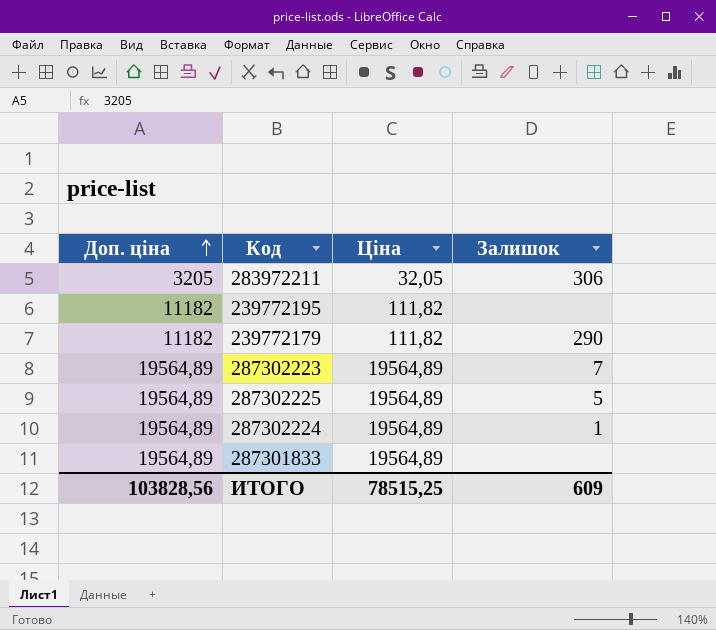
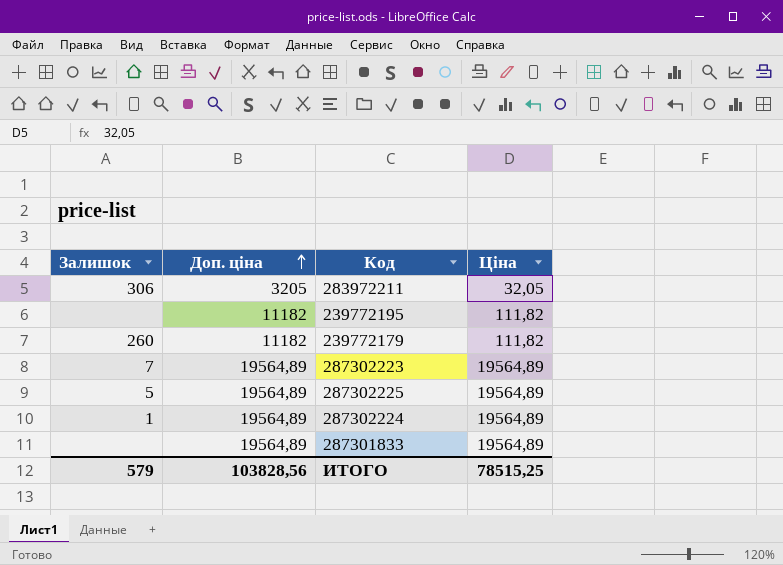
column Залишок | position: 4 -> 1
239772179 | Залишок: 290 -> 260
ИТОГО | Залишок: 609 -> 579

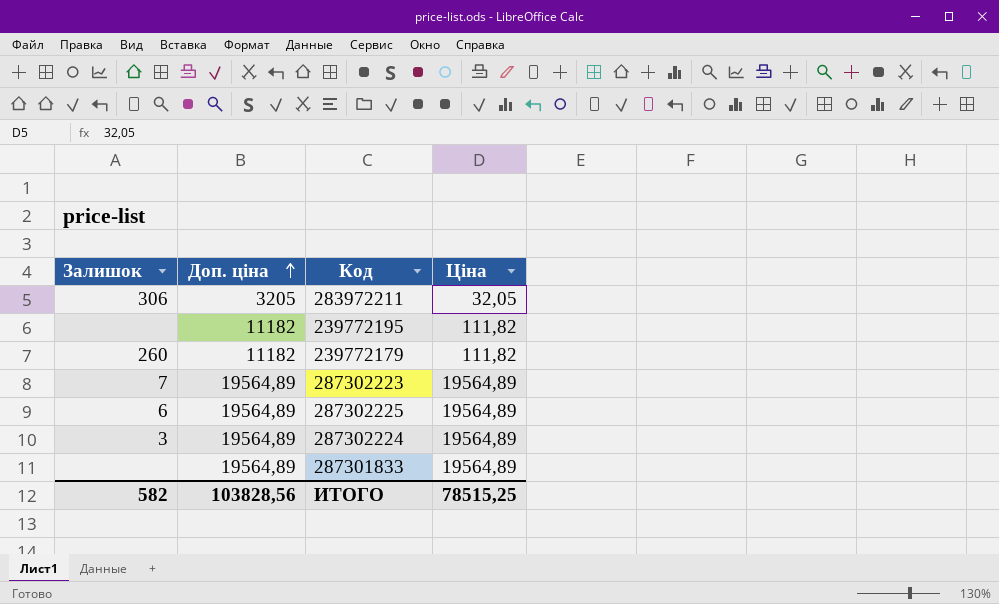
287302225 | Залишок: 5 -> 6
287302224 | Залишок: 1 -> 3
ИТОГО | Залишок: 579 -> 582

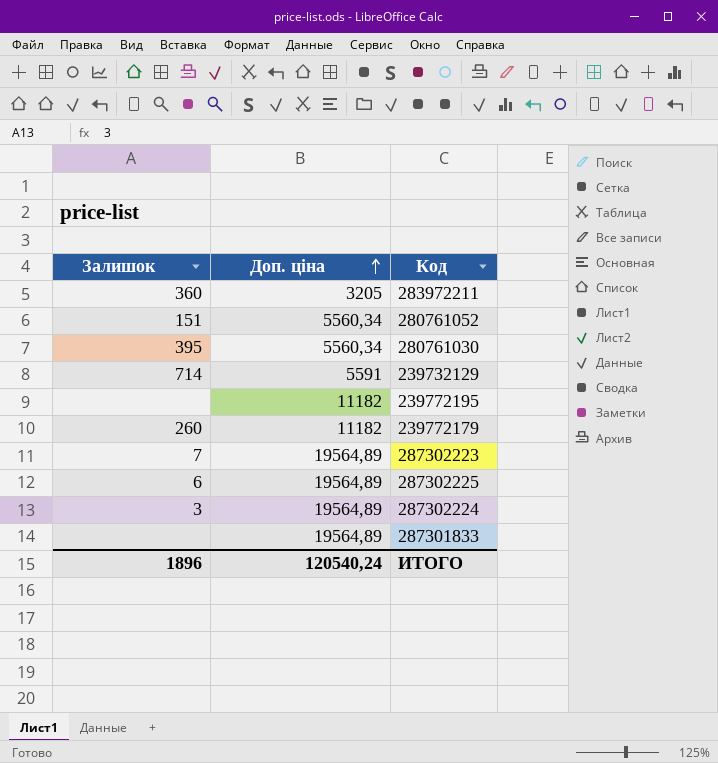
column Ціна | position: 4 -> none
283972211 | Залишок: 306 -> 360
row 280761052: none -> 151 | 5560,34
row 280761030: none -> 395 | 5560,34
row 239732129: none -> 714 | 5591
ИТОГО | Залишок: 582 -> 1896
ИТОГО | Доп. ціна: 103828,56 -> 120540,24

